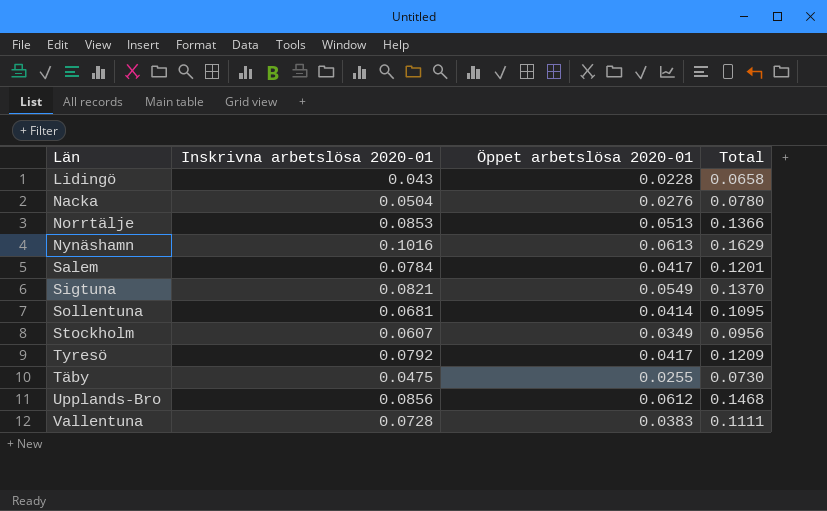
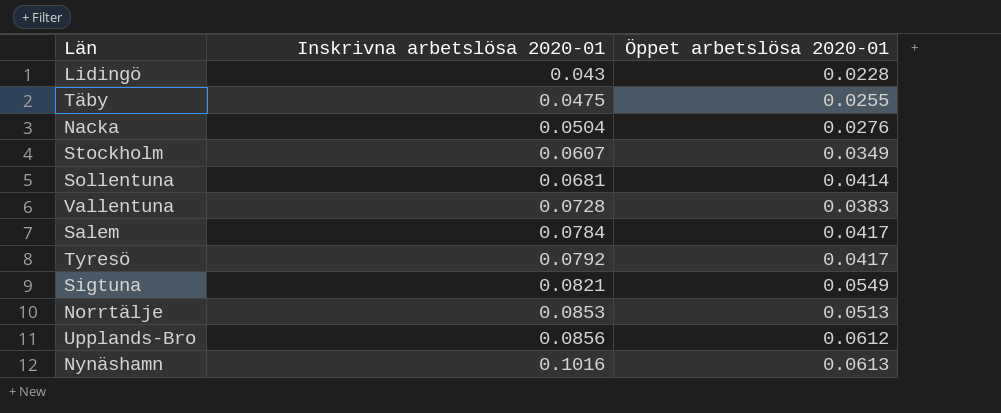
row order: none -> Inskrivna arbetslösa 2020-01 ascending
column Total | formula: [Inskrivna arbetslösa 2020-01] + [Öppet arbetslösa 2020-01] -> none

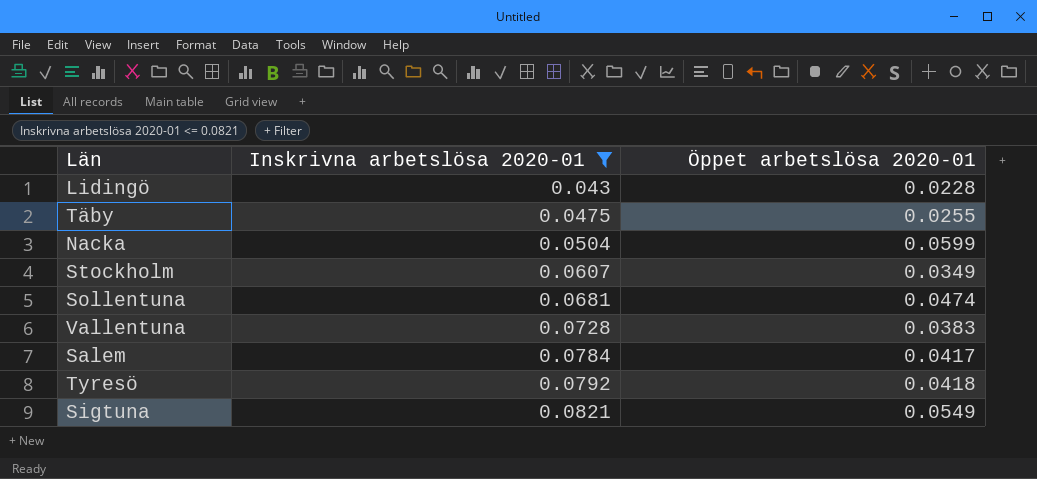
filter: none -> Inskrivna arbetslösa 2020-01 <= 0.0821
Nacka | Öppet arbetslösa 2020-01: 0.0276 -> 0.0599
Sollentuna | Öppet arbetslösa 2020-01: 0.0414 -> 0.0474
Tyresö | Öppet arbetslösa 2020-01: 0.0417 -> 0.0418

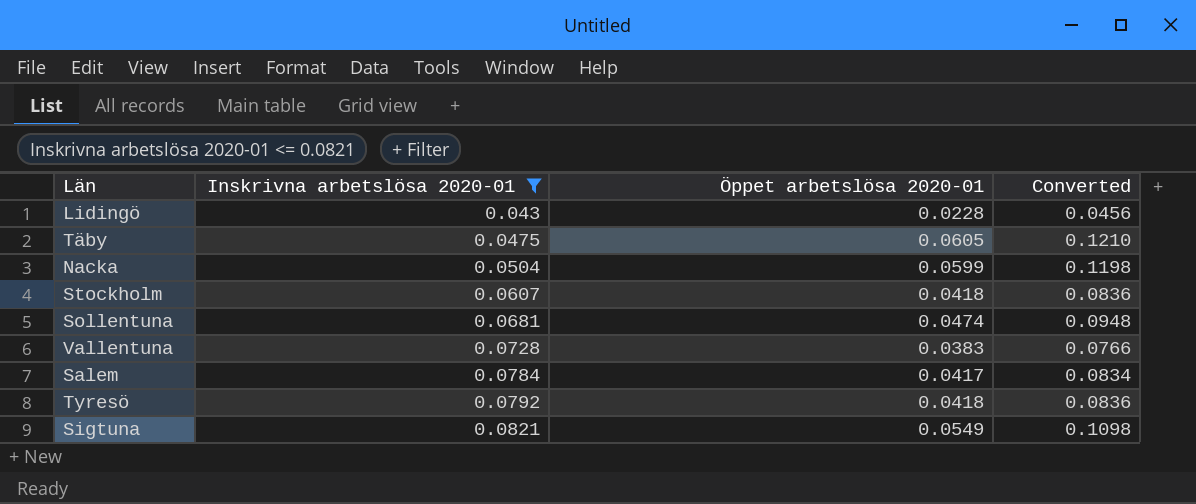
column Converted | formula: none -> [Öppet arbetslösa 2020-01] * 2
Täby | Öppet arbetslösa 2020-01: 0.0255 -> 0.0605
Stockholm | Öppet arbetslösa 2020-01: 0.0349 -> 0.0418

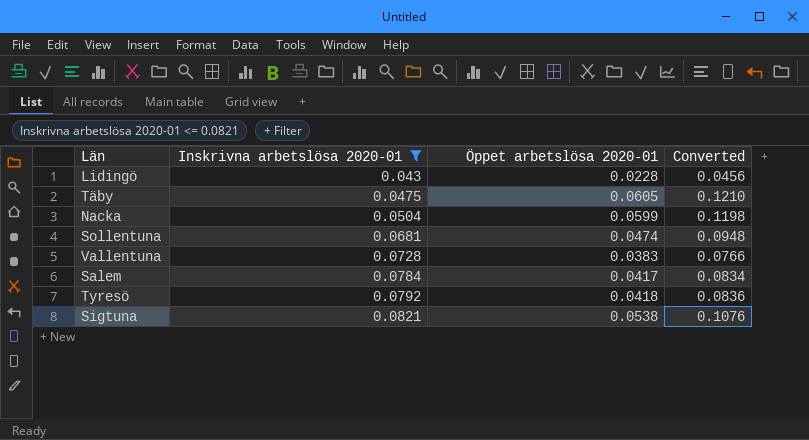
row Stockholm: 0.0607 | 0.0418 | 0.0836 -> none
Sigtuna | Öppet arbetslösa 2020-01: 0.0549 -> 0.0538
Sigtuna | Converted: 0.1098 -> 0.1076

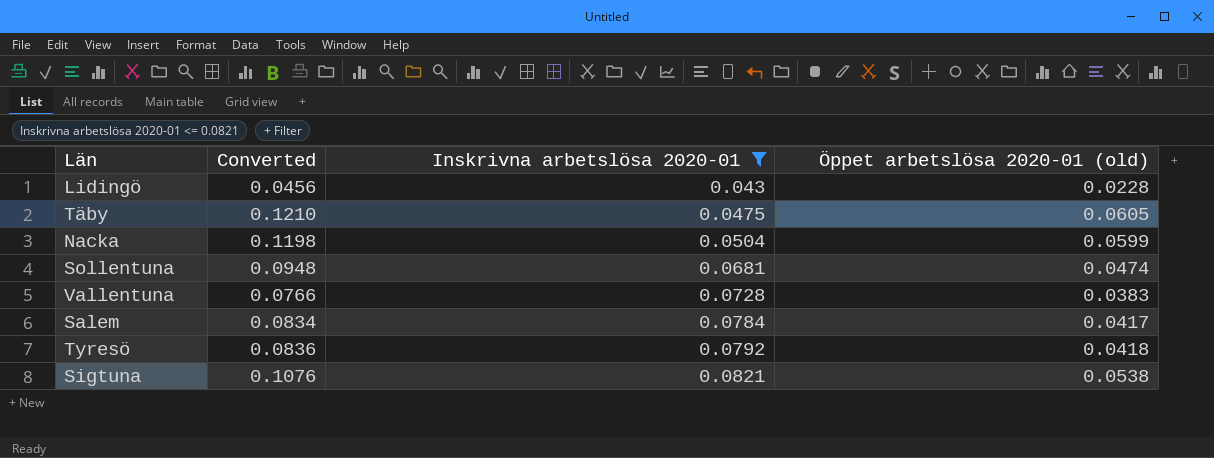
column Converted | position: 4 -> 2
column name: Öppet arbetslösa 2020-01 -> Öppet arbetslösa 2020-01 (old)

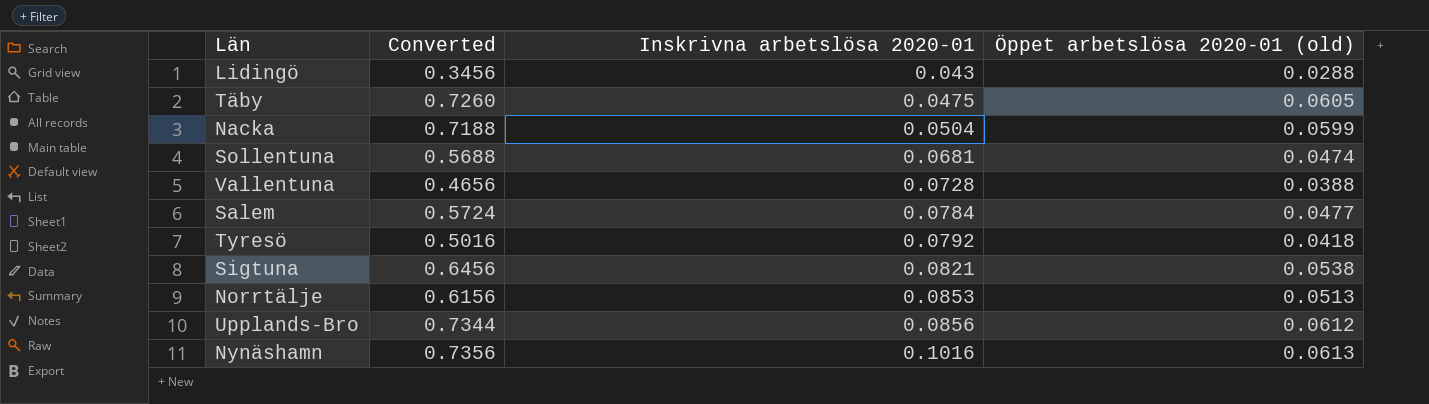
filter: Inskrivna arbetslösa 2020-01 <= 0.0821 -> none
column Converted | formula: [Öppet arbetslösa 2020-01 (old)] * 2 -> [Öppet arbetslösa 2020-01 (old)] * 12
Lidingö | Öppet arbetslösa 2020-01 (old): 0.0228 -> 0.0288
Vallentuna | Öppet arbetslösa 2020-01 (old): 0.0383 -> 0.0388
Salem | Öppet arbetslösa 2020-01 (old): 0.0417 -> 0.0477

